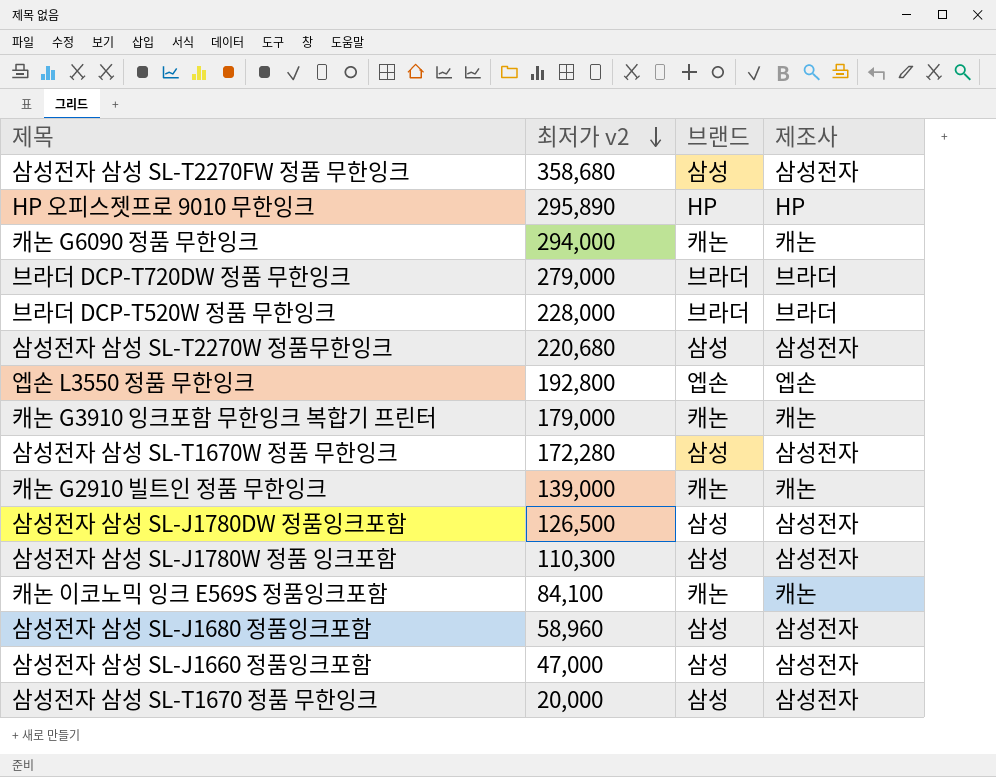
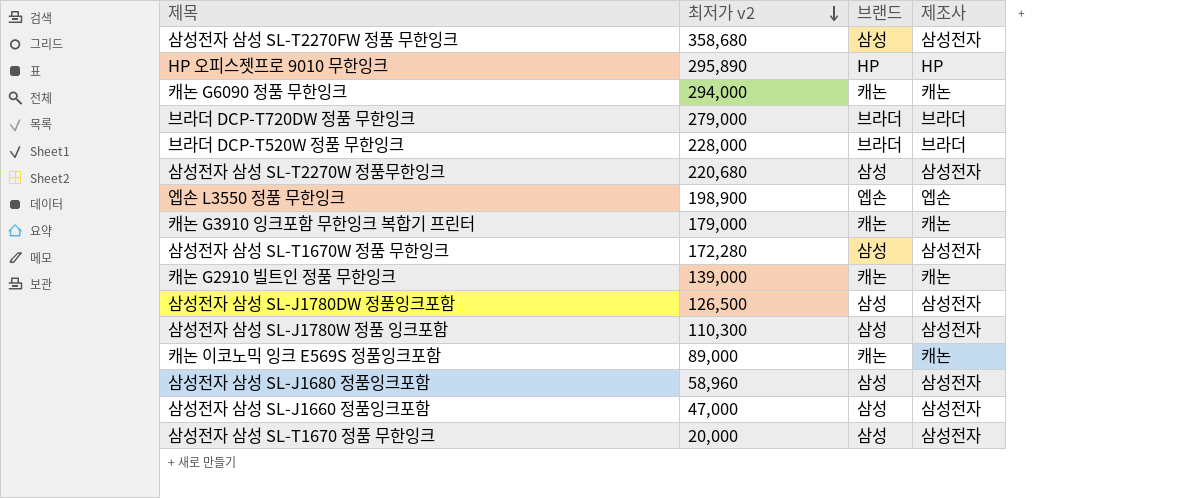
엡손 L3550 정품 무한잉크 | 최저가 v2: 192,800 -> 198,900
캐논 이코노믹 잉크 E569S 정품잉크포함 | 최저가 v2: 84,100 -> 89,000

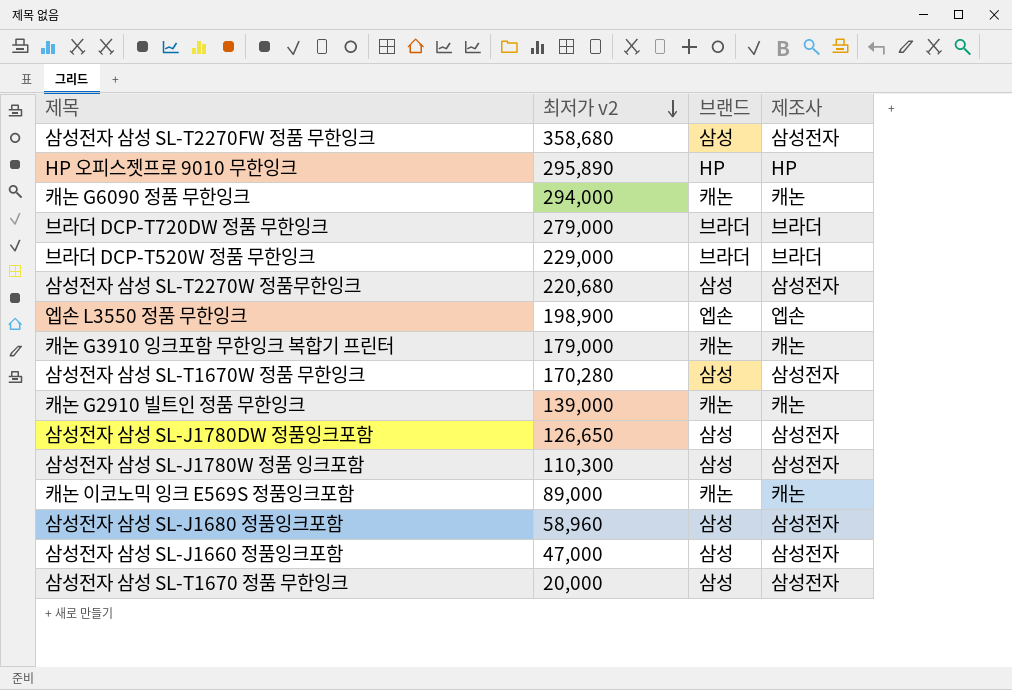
브라더 DCP-T520W 정품 무한잉크 | 최저가 v2: 228,000 -> 229,000
삼성전자 삼성 SL-T1670W 정품 무한잉크 | 최저가 v2: 172,280 -> 170,280
삼성전자 삼성 SL-J1780DW 정품잉크포함 | 최저가 v2: 126,500 -> 126,650

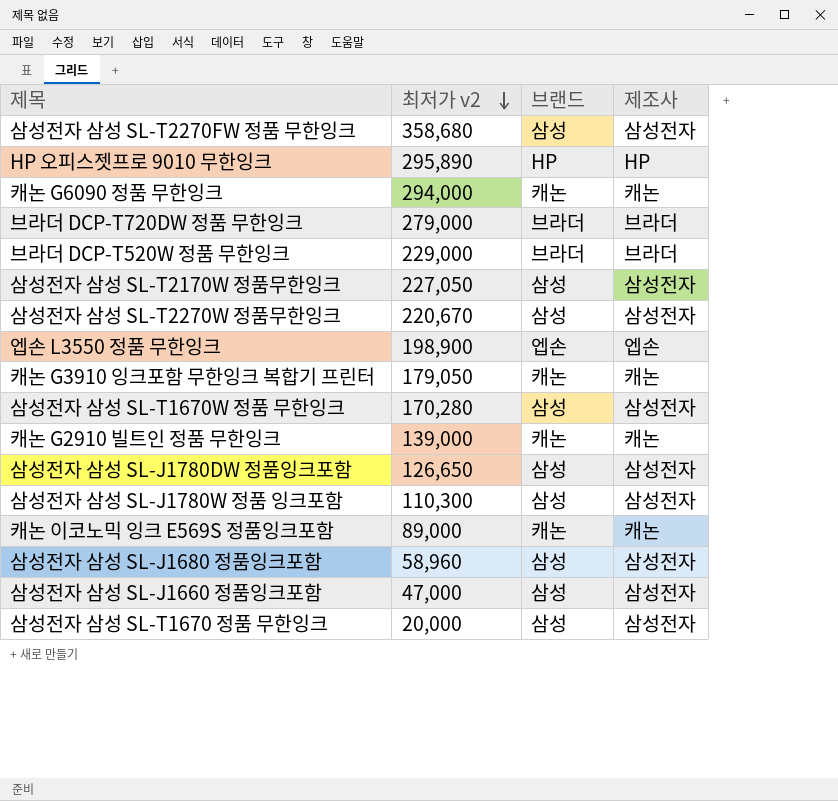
row 삼성전자 삼성 SL-T2170W 정품무한잉크: none -> 227,050 | 삼성 | 삼성전자
삼성전자 삼성 SL-T2270W 정품무한잉크 | 최저가 v2: 220,680 -> 220,670
캐논 G3910 잉크포함 무한잉크 복합기 프린터 | 최저가 v2: 179,000 -> 179,050

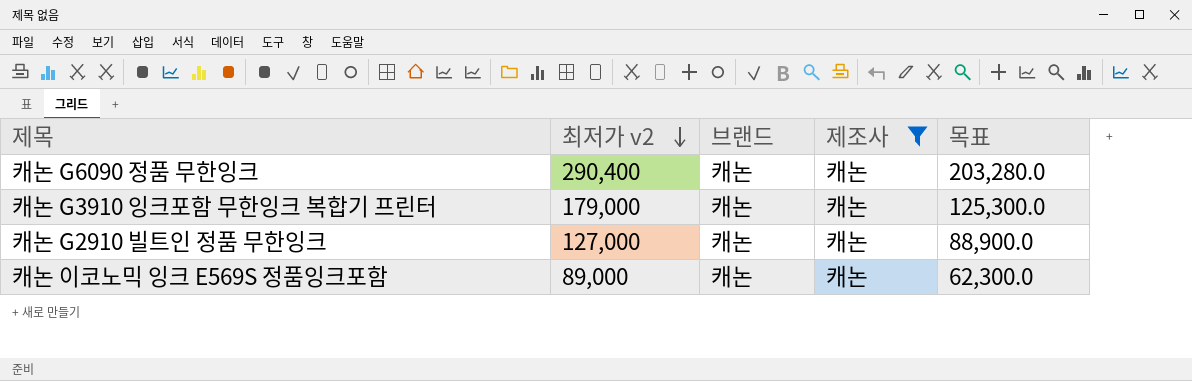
filter: none -> 제조사 = 캐논
column 목표 | formula: none -> [최저가 v2] * 0.7
캐논 G6090 정품 무한잉크 | 최저가 v2: 294,000 -> 290,400
캐논 G3910 잉크포함 무한잉크 복합기 프린터 | 최저가 v2: 179,050 -> 179,000
캐논 G2910 빌트인 정품 무한잉크 | 최저가 v2: 139,000 -> 127,000

